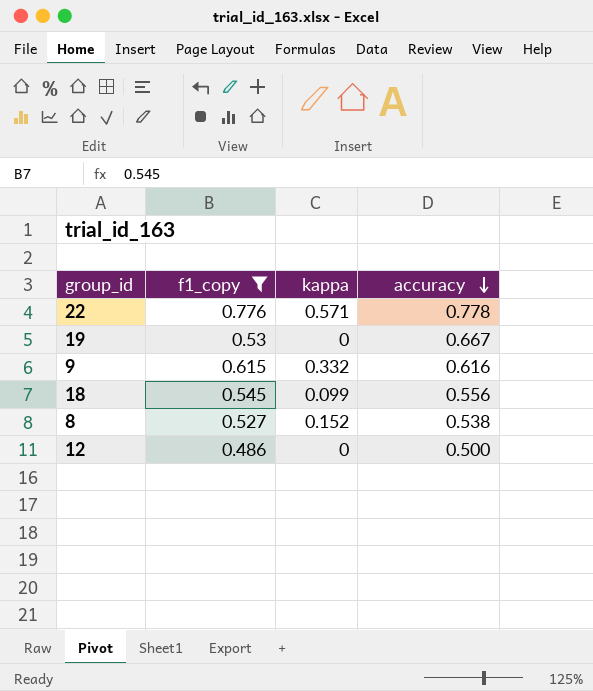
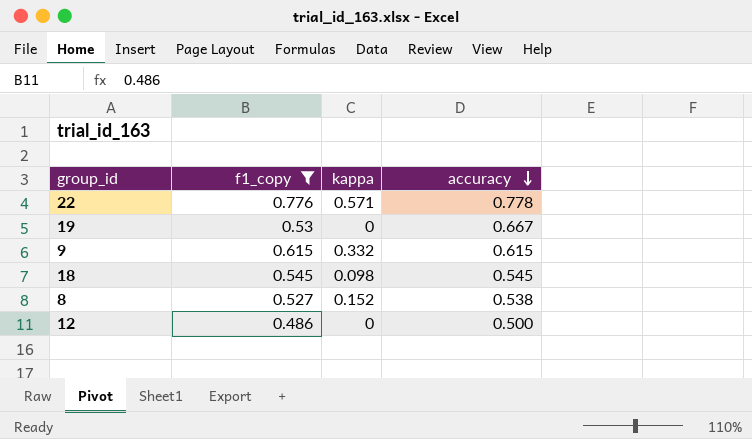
9 | accuracy: 0.616 -> 0.615
18 | kappa: 0.099 -> 0.098
18 | accuracy: 0.556 -> 0.545

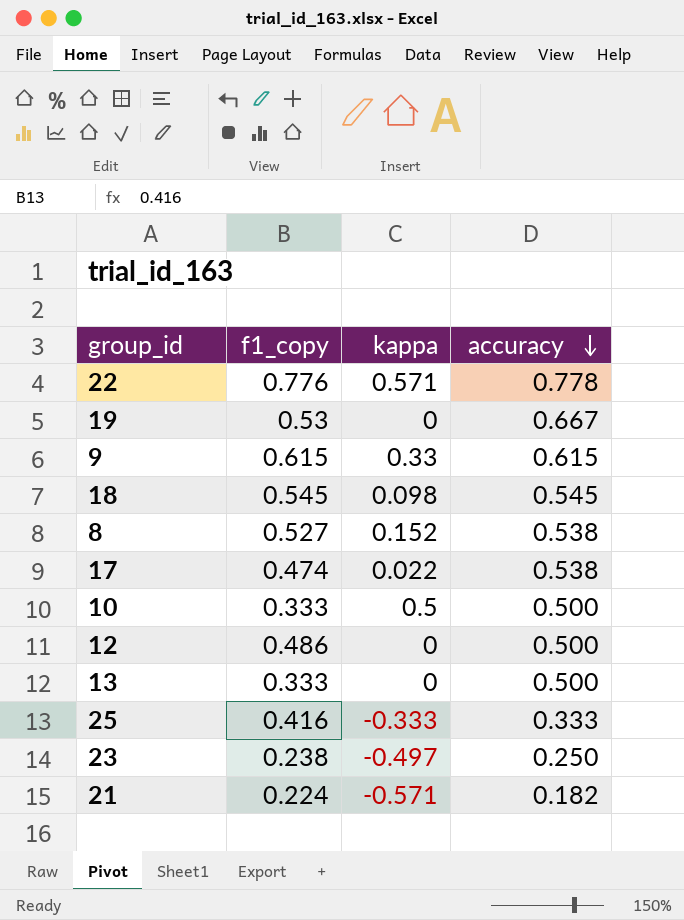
filter: f1_copy >= 0.486 -> none
9 | kappa: 0.332 -> 0.33

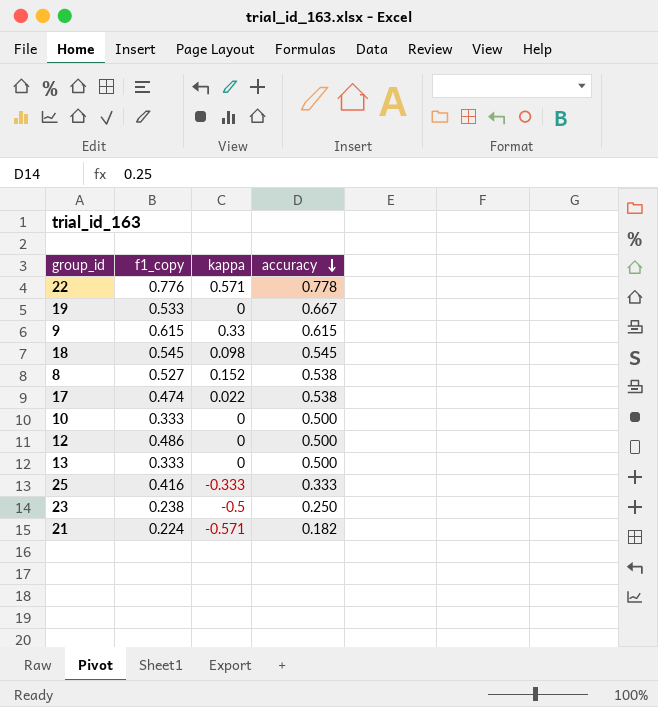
19 | f1_copy: 0.53 -> 0.533
10 | kappa: 0.5 -> 0
23 | kappa: -0.497 -> -0.5

